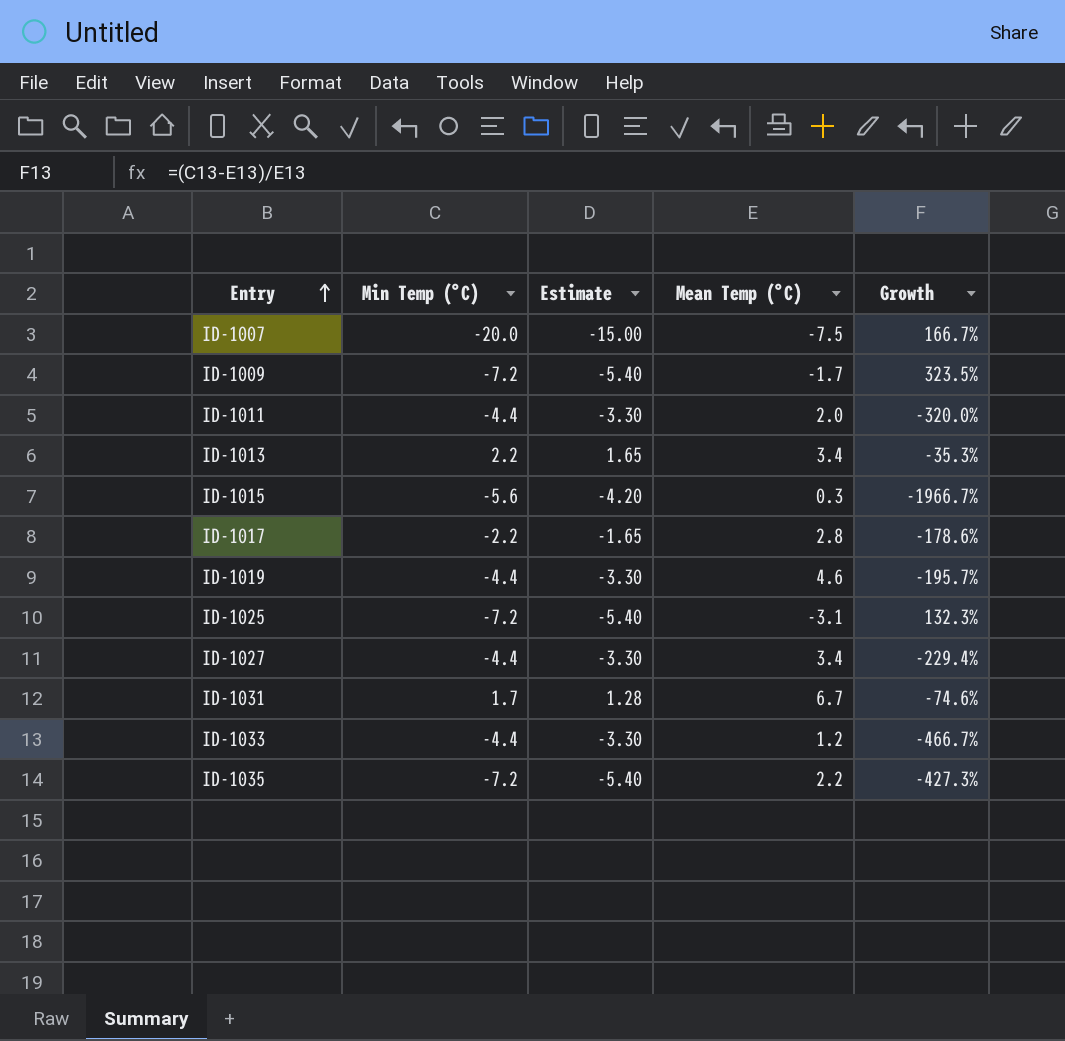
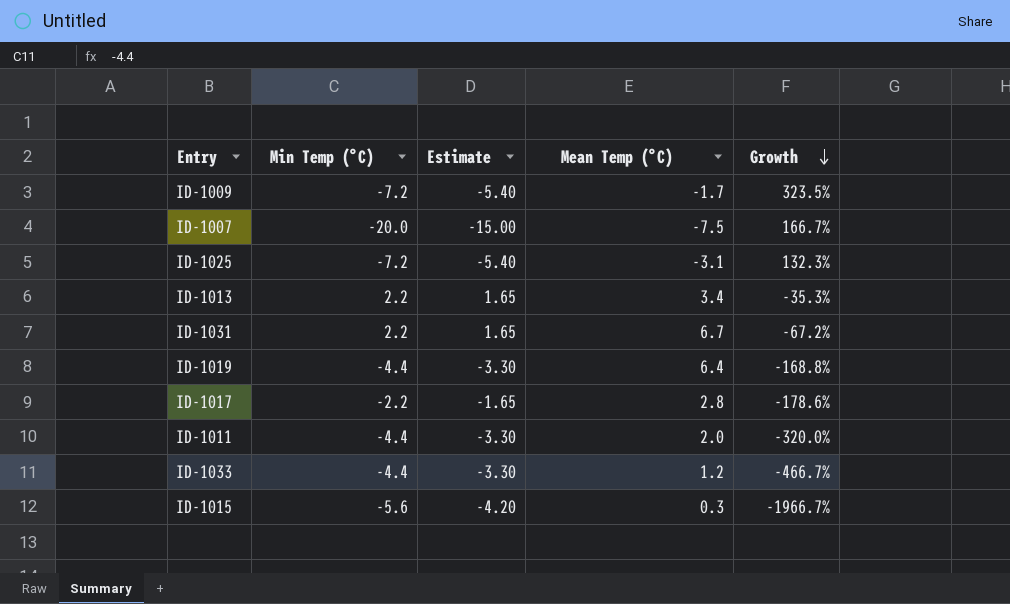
row order: Entry ascending -> Growth descending
row ID-1027: -4.4 | -3.30 | 3.4 | -229.4% -> none
row ID-1035: -7.2 | -5.40 | 2.2 | -427.3% -> none
ID-1031 | Min Temp (°C): 1.7 -> 2.2
ID-1031 | Estimate: 1.28 -> 1.65
ID-1031 | Growth: -74.6% -> -67.2%
ID-1019 | Mean Temp (°C): 4.6 -> 6.4
ID-1019 | Growth: -195.7% -> -168.8%

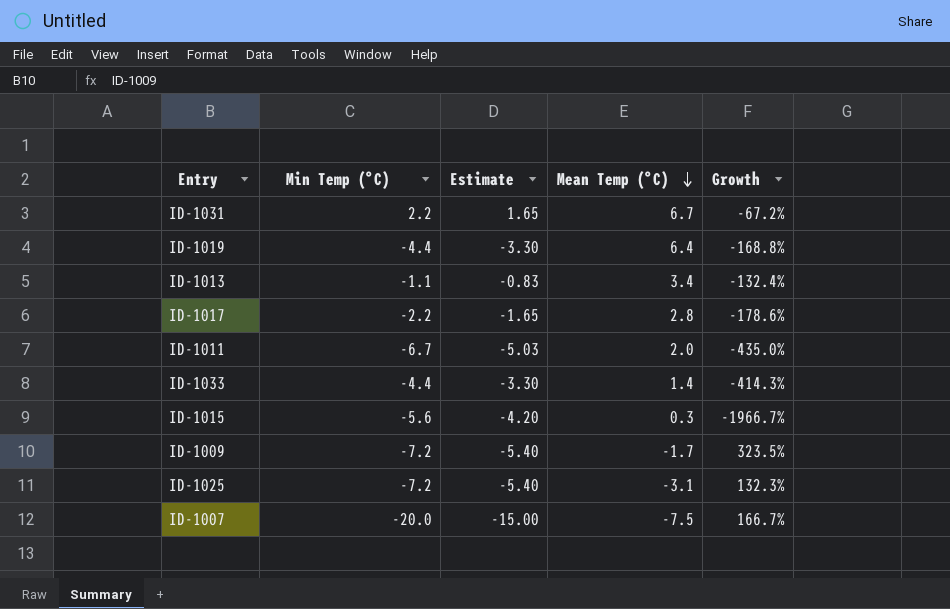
row order: Growth descending -> Mean Temp (°C) descending
ID-1013 | Min Temp (°C): 2.2 -> -1.1
ID-1013 | Estimate: 1.65 -> -0.83
ID-1013 | Growth: -35.3% -> -132.4%
ID-1011 | Min Temp (°C): -4.4 -> -6.7
ID-1011 | Estimate: -3.30 -> -5.03
ID-1011 | Growth: -320.0% -> -435.0%
ID-1033 | Mean Temp (°C): 1.2 -> 1.4
ID-1033 | Growth: -466.7% -> -414.3%

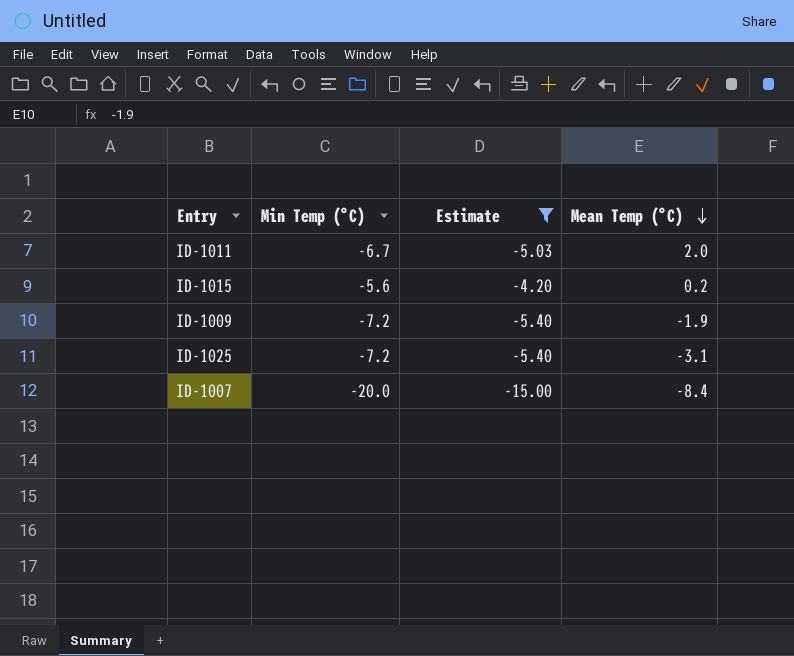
filter: none -> Estimate <= -4.20
column Growth | formula: ([Min Temp (°C)] - [Mean Temp (°C)]) / [Mean Temp (°C)] -> none
ID-1015 | Mean Temp (°C): 0.3 -> 0.2
ID-1009 | Mean Temp (°C): -1.7 -> -1.9
ID-1007 | Mean Temp (°C): -7.5 -> -8.4

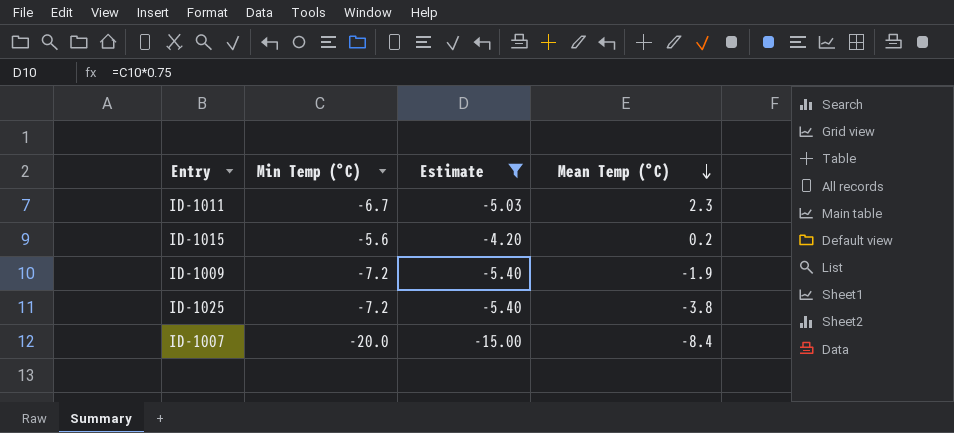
ID-1011 | Mean Temp (°C): 2.0 -> 2.3
ID-1025 | Mean Temp (°C): -3.1 -> -3.8

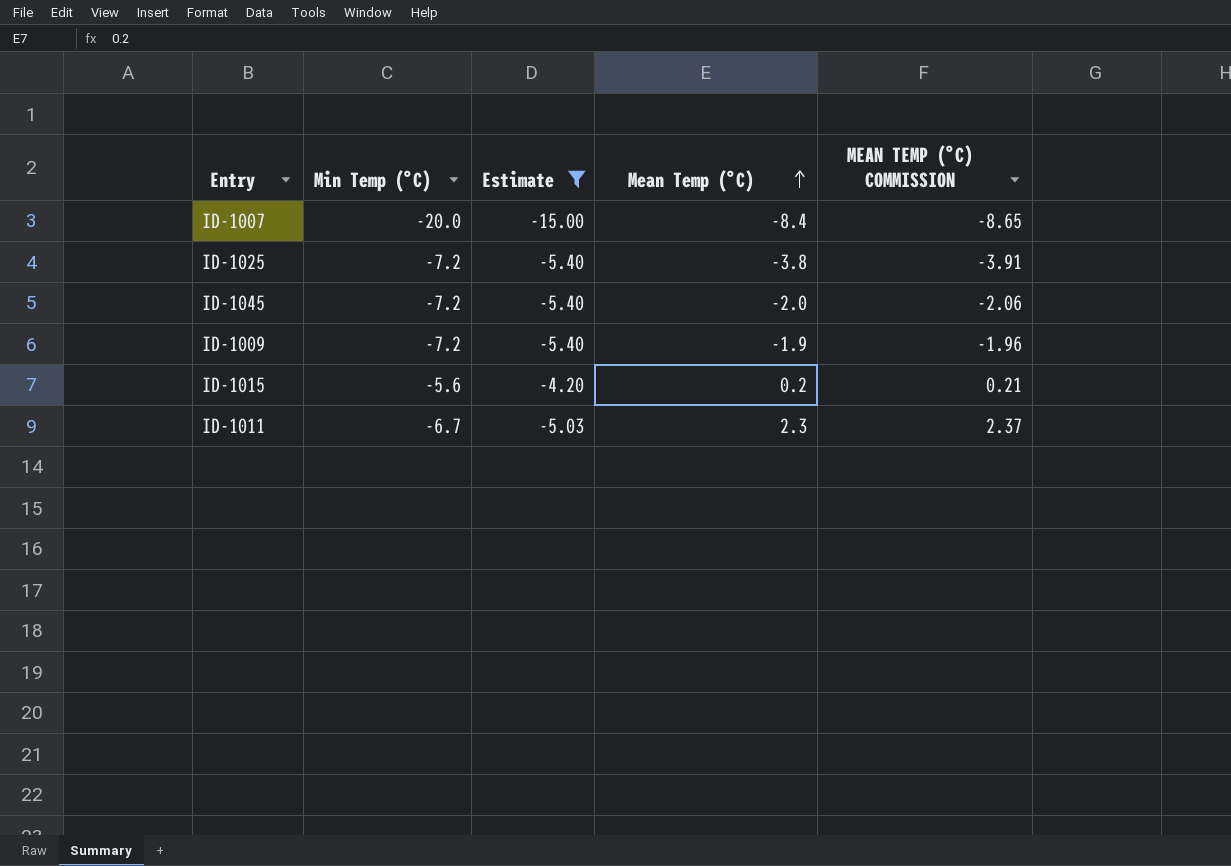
row order: Mean Temp (°C) descending -> Mean Temp (°C) ascending
column MEAN TEMP (°C) COMMISSION | formula: none -> [Mean Temp (°C)] * 1.03
row ID-1045: none -> -7.2 | -5.40 | -2.0 | -2.06

